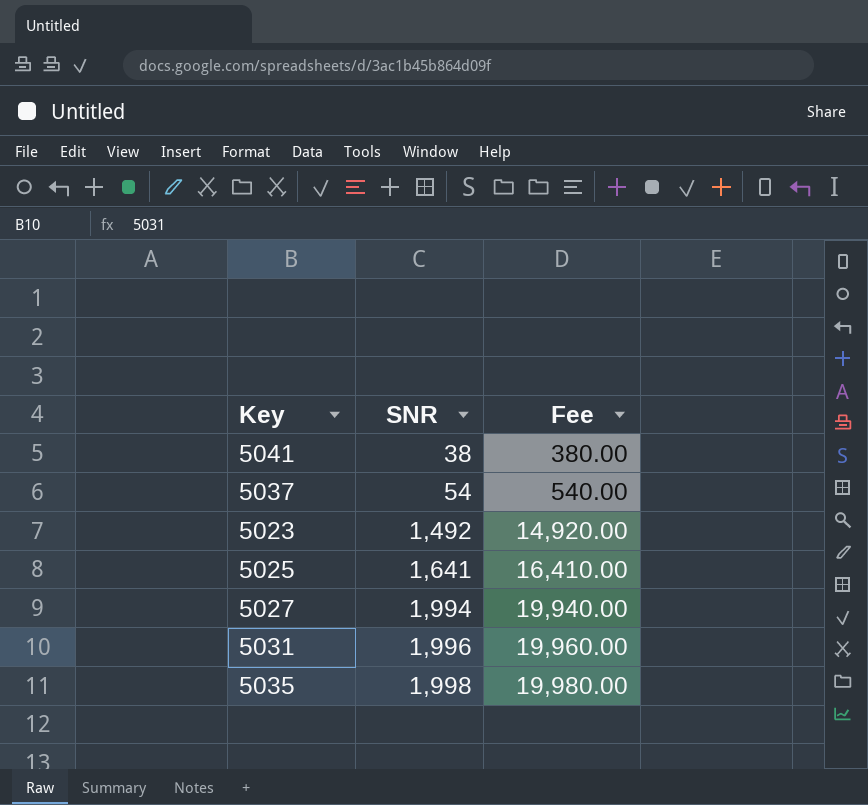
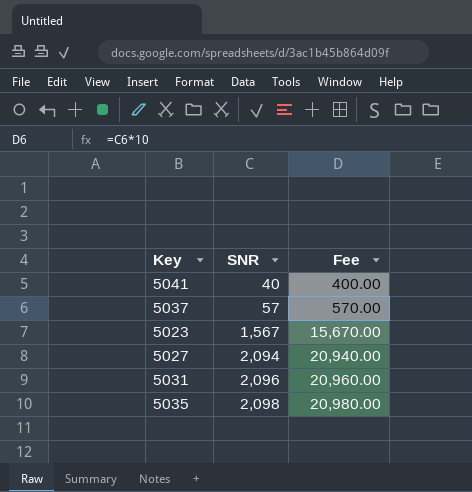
row 5025: 1,641 | 16,410.00 -> none
5041 | SNR: 38 -> 40
5041 | Fee: 380.00 -> 400.00
5037 | SNR: 54 -> 57
5037 | Fee: 540.00 -> 570.00
5023 | SNR: 1,492 -> 1,567
5023 | Fee: 14,920.00 -> 15,670.00
5027 | SNR: 1,994 -> 2,094
5027 | Fee: 19,940.00 -> 20,940.00
5031 | SNR: 1,996 -> 2,096
5031 | Fee: 19,960.00 -> 20,960.00
5035 | SNR: 1,998 -> 2,098
5035 | Fee: 19,980.00 -> 20,980.00

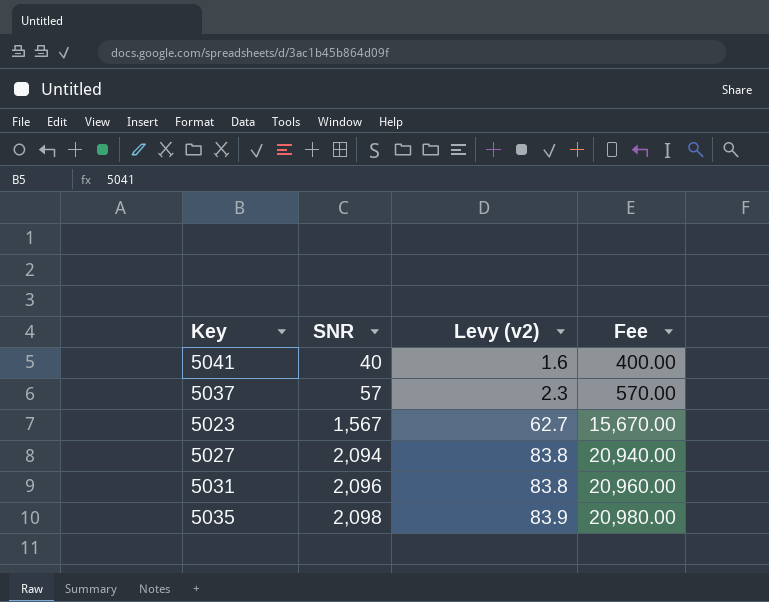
column Levy (v2) | formula: none -> [SNR] * 0.04

